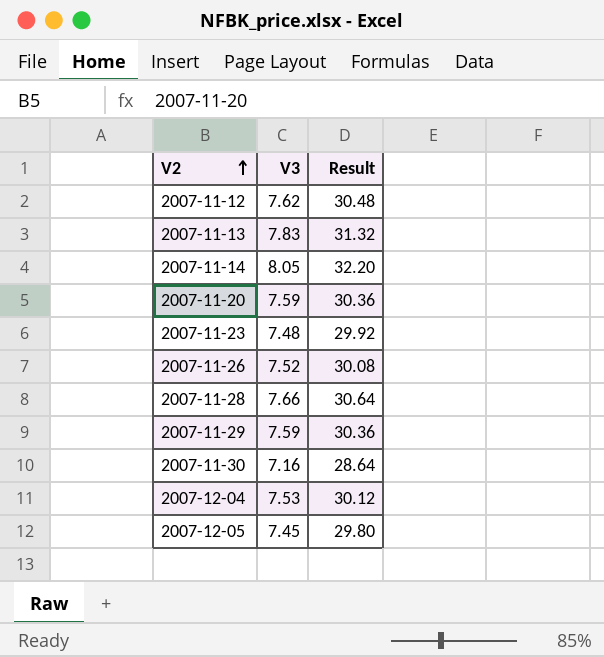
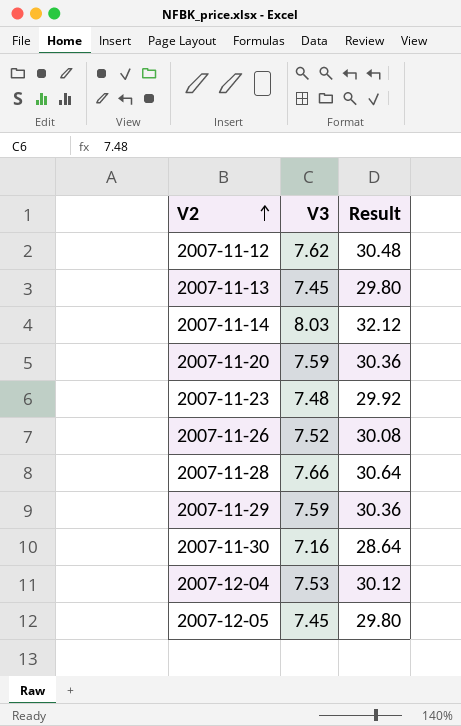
2007-11-13 | V3: 7.83 -> 7.45
2007-11-13 | Result: 31.32 -> 29.80
2007-11-14 | V3: 8.05 -> 8.03
2007-11-14 | Result: 32.20 -> 32.12

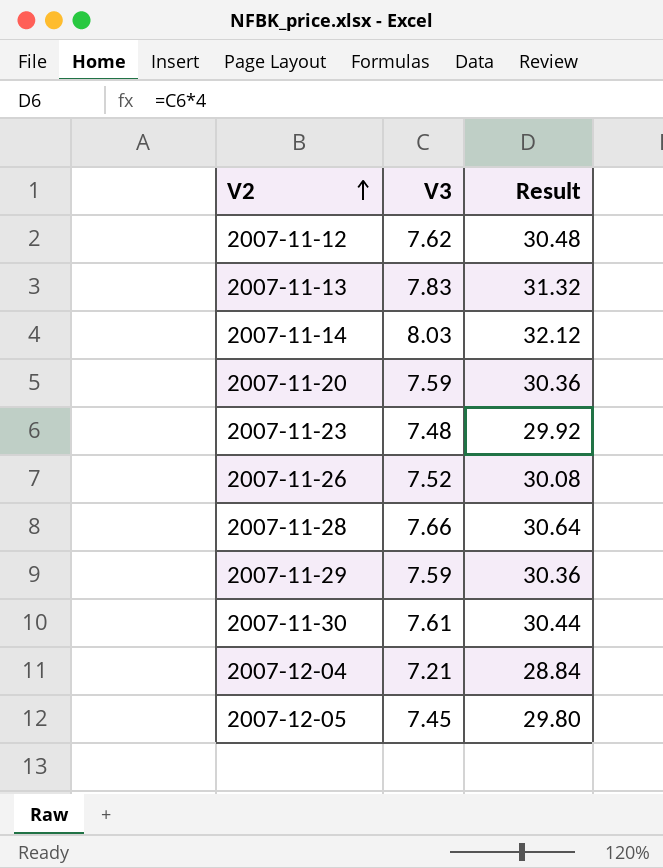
2007-11-13 | V3: 7.45 -> 7.83
2007-11-13 | Result: 29.80 -> 31.32
2007-11-30 | V3: 7.16 -> 7.61
2007-11-30 | Result: 28.64 -> 30.44
2007-12-04 | V3: 7.53 -> 7.21
2007-12-04 | Result: 30.12 -> 28.84

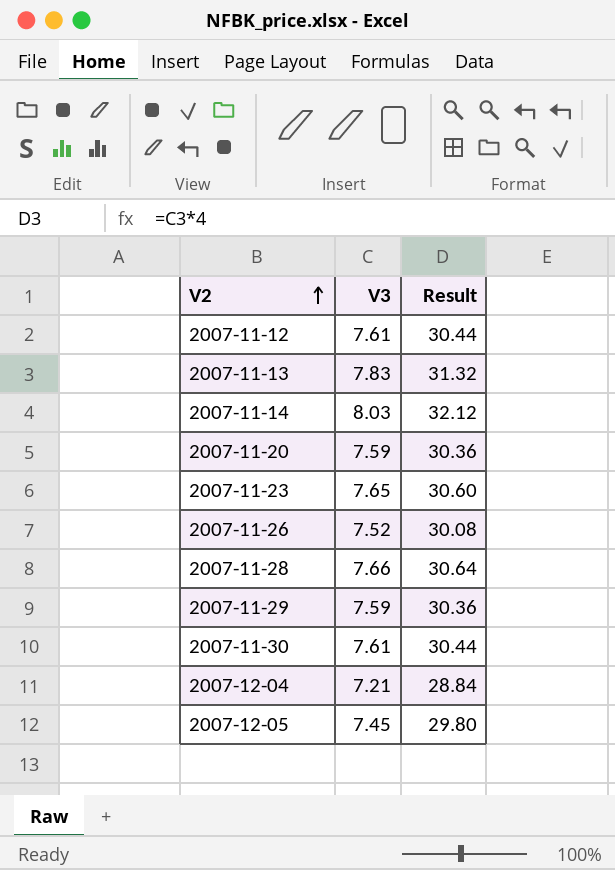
2007-11-12 | V3: 7.62 -> 7.61
2007-11-12 | Result: 30.48 -> 30.44
2007-11-23 | V3: 7.48 -> 7.65
2007-11-23 | Result: 29.92 -> 30.60

